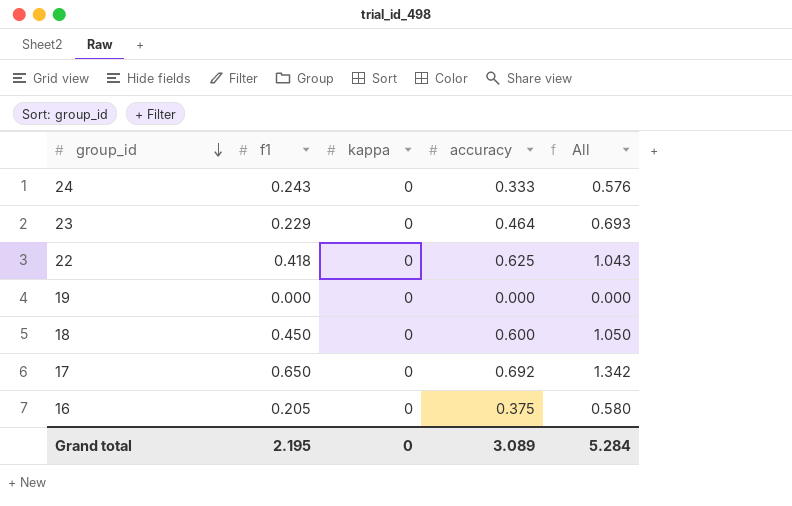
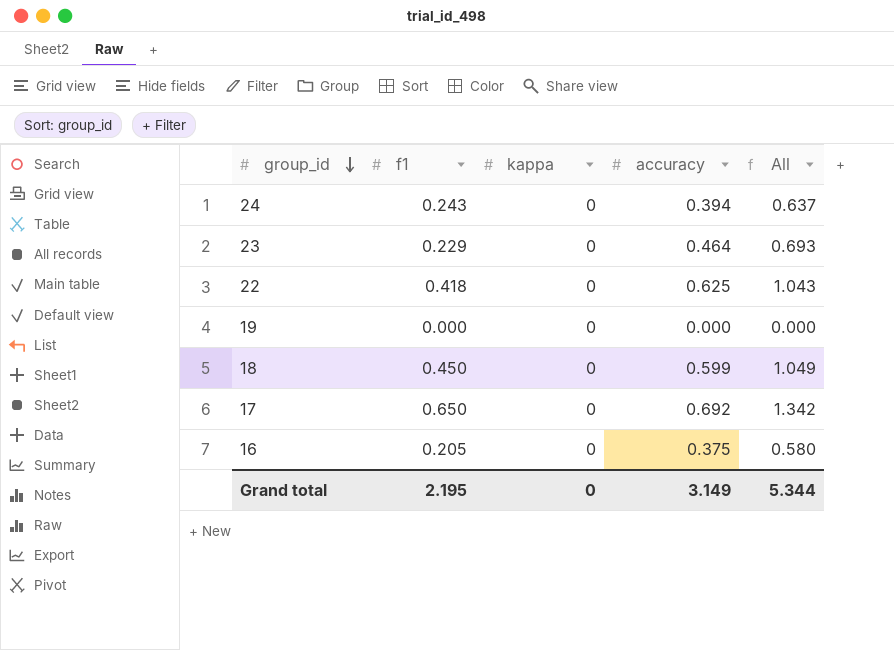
24 | accuracy: 0.333 -> 0.394
24 | All: 0.576 -> 0.637
18 | accuracy: 0.600 -> 0.599
18 | All: 1.050 -> 1.049
Grand total | accuracy: 3.089 -> 3.149
Grand total | All: 5.284 -> 5.344

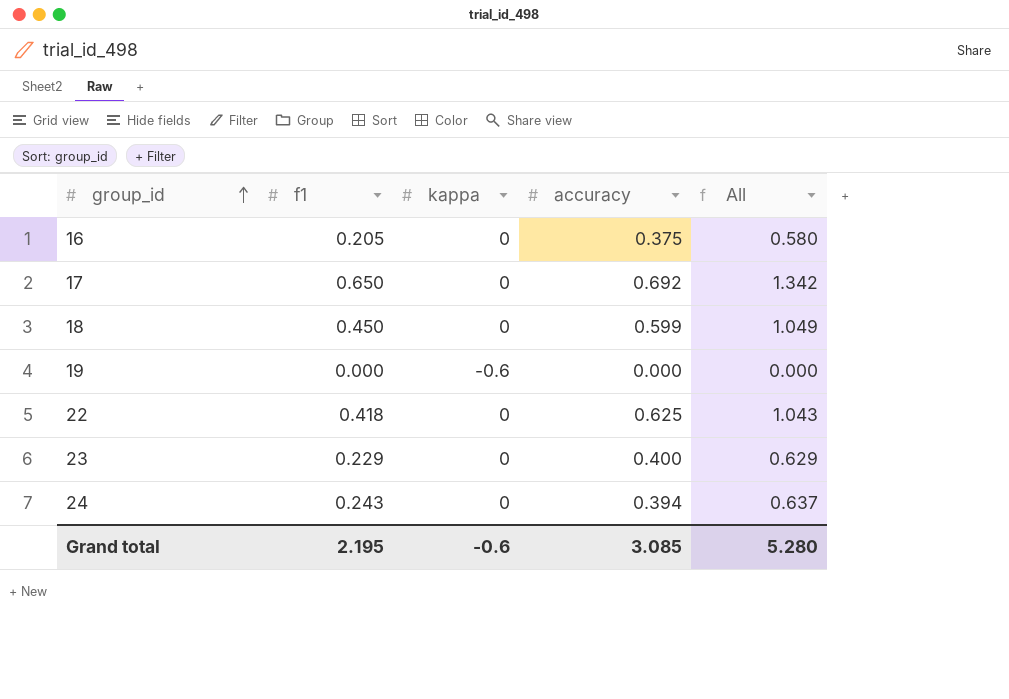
row order: group_id descending -> group_id ascending
19 | kappa: 0 -> -0.6
23 | accuracy: 0.464 -> 0.400
23 | All: 0.693 -> 0.629
Grand total | kappa: 0 -> -0.6
Grand total | accuracy: 3.149 -> 3.085
Grand total | All: 5.344 -> 5.280

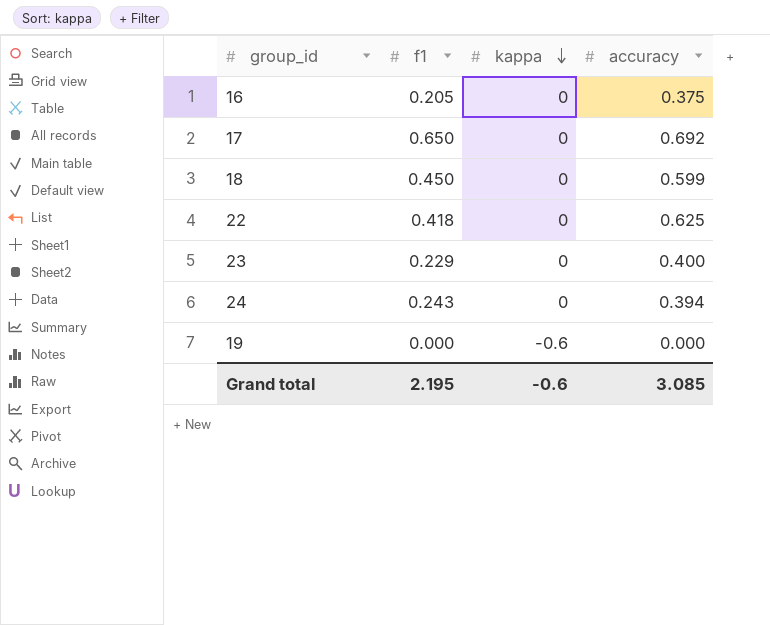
row order: group_id ascending -> kappa descending
column All | formula: [f1] + [accuracy] -> none

